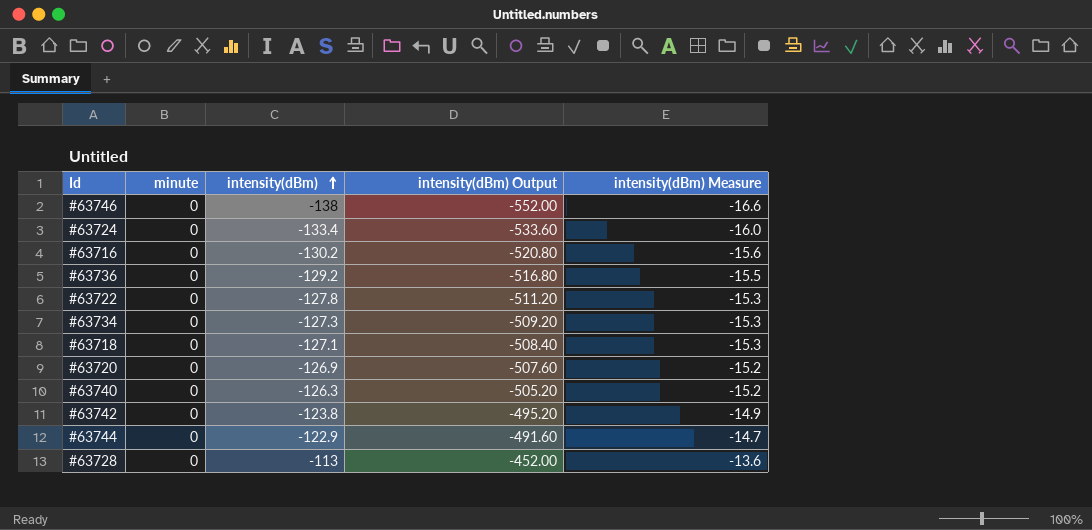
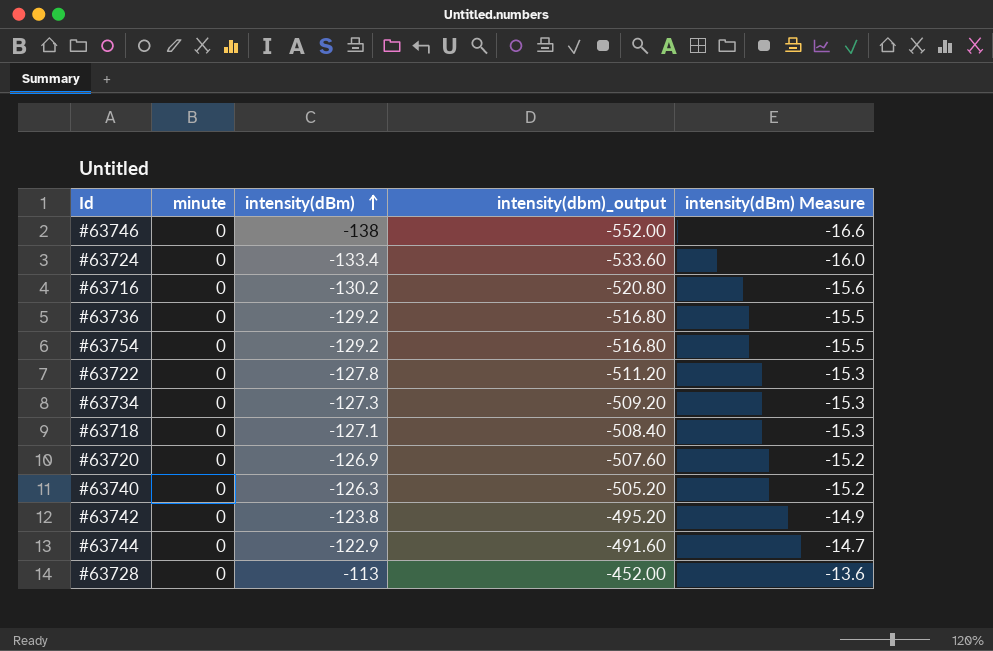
column name: intensity(dBm) Output -> intensity(dbm)_output
row #63754: none -> 0 | -129.2 | -516.80 | -15.5

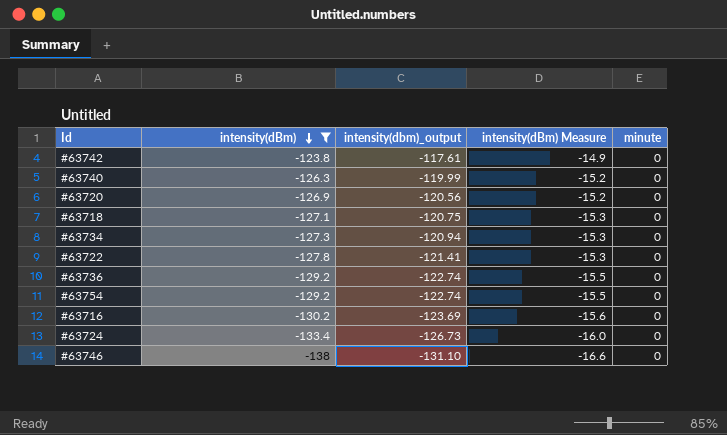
filter: none -> intensity(dBm) <= -123.8
row order: intensity(dBm) ascending -> intensity(dBm) descending
column intensity(dbm)_output | formula: [intensity(dBm)] * 4 -> [intensity(dBm)] * 0.95
column minute | position: 2 -> 5

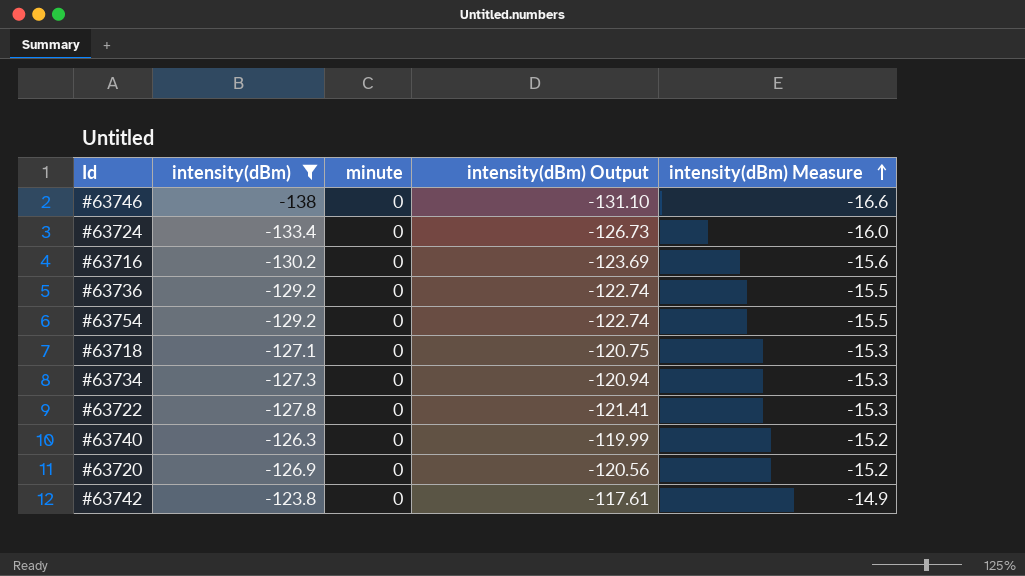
row order: intensity(dBm) descending -> intensity(dBm) Measure ascending
column minute | position: 5 -> 3
column name: intensity(dbm)_output -> intensity(dBm) Output

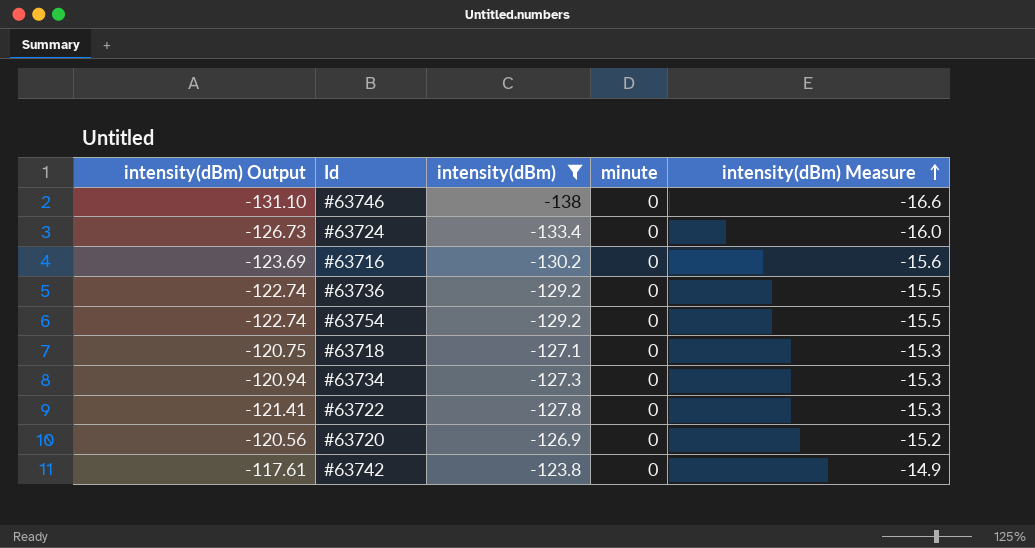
column intensity(dBm) Output | position: 4 -> 1
row #63740: -126.3 | 0 | -119.99 | -15.2 -> none

